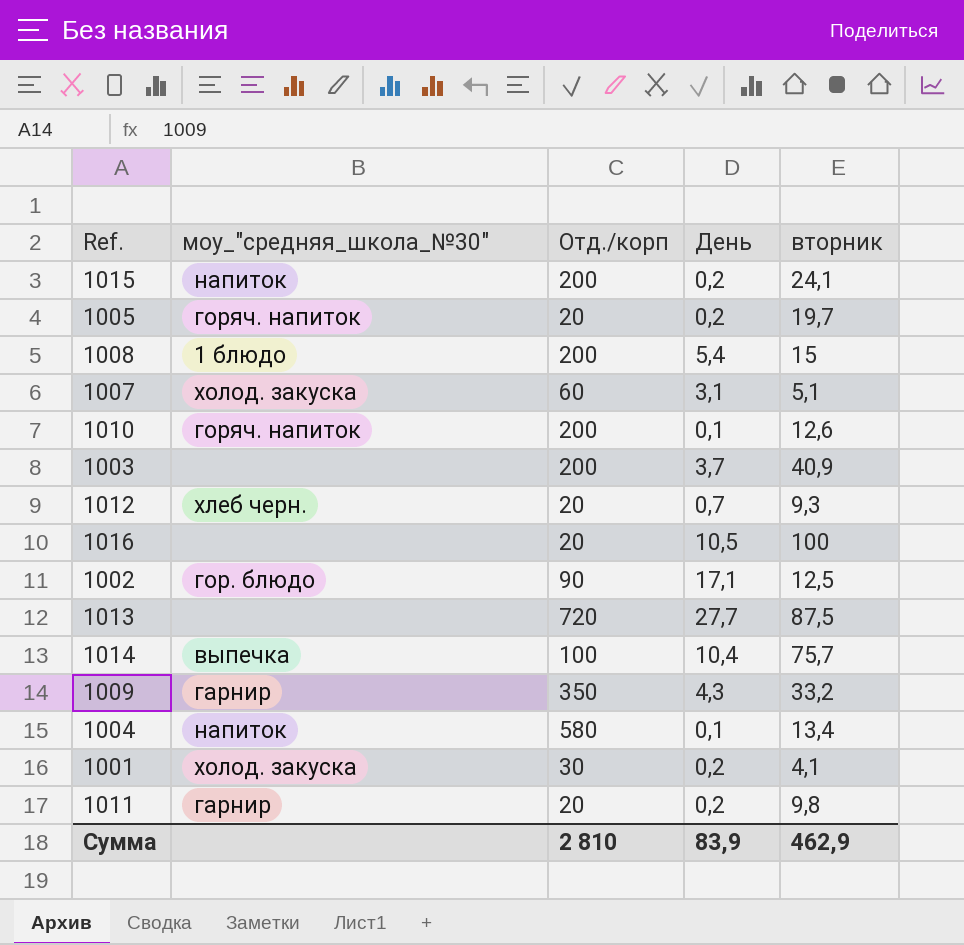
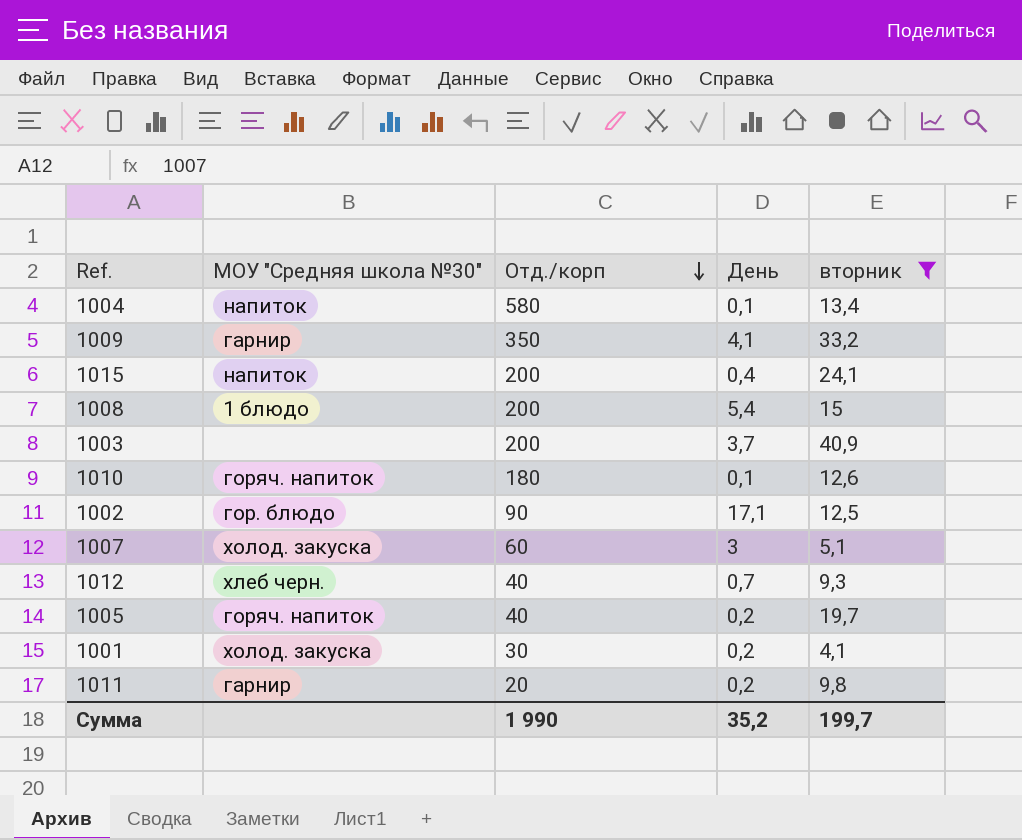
filter: none -> вторник <= 40,9
row order: none -> Отд./корп descending
column name: моу_"средняя_школа_№30" -> МОУ "Средняя школа №30"
1009 | День: 4,3 -> 4,1
1015 | День: 0,2 -> 0,4
1010 | Отд./корп: 200 -> 180
1007 | День: 3,1 -> 3
1012 | Отд./корп: 20 -> 40
1005 | Отд./корп: 20 -> 40
Сумма | Отд./корп: 2 810 -> 1 990
Сумма | День: 83,9 -> 35,2
Сумма | вторник: 462,9 -> 199,7

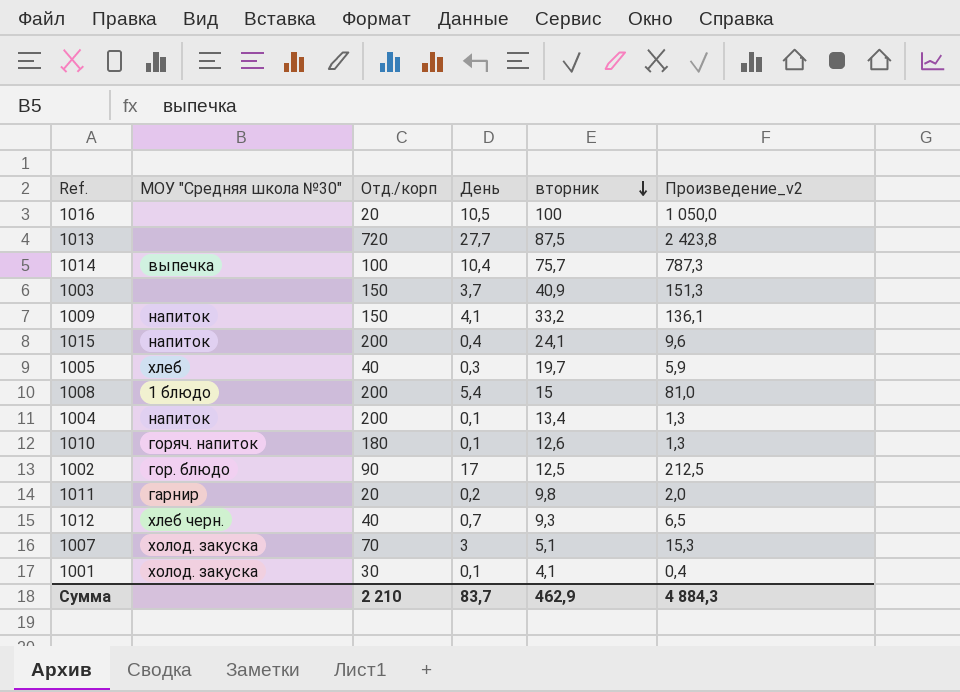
filter: вторник <= 40,9 -> none
row order: Отд./корп descending -> вторник descending
column Произведение_v2 | formula: none -> [День] * [вторник]
1003 | Отд./корп: 200 -> 150
1009 | МОУ "Средняя школа №30": гарнир -> напиток
1009 | Отд./корп: 350 -> 150
1005 | МОУ "Средняя школа №30": горяч. напиток -> хлеб
1005 | День: 0,2 -> 0,3
1004 | Отд./корп: 580 -> 200
1002 | День: 17,1 -> 17
1007 | Отд./корп: 60 -> 70
1001 | День: 0,2 -> 0,1
Сумма | Отд./корп: 1 990 -> 2 210
Сумма | День: 35,2 -> 83,7
Сумма | вторник: 199,7 -> 462,9

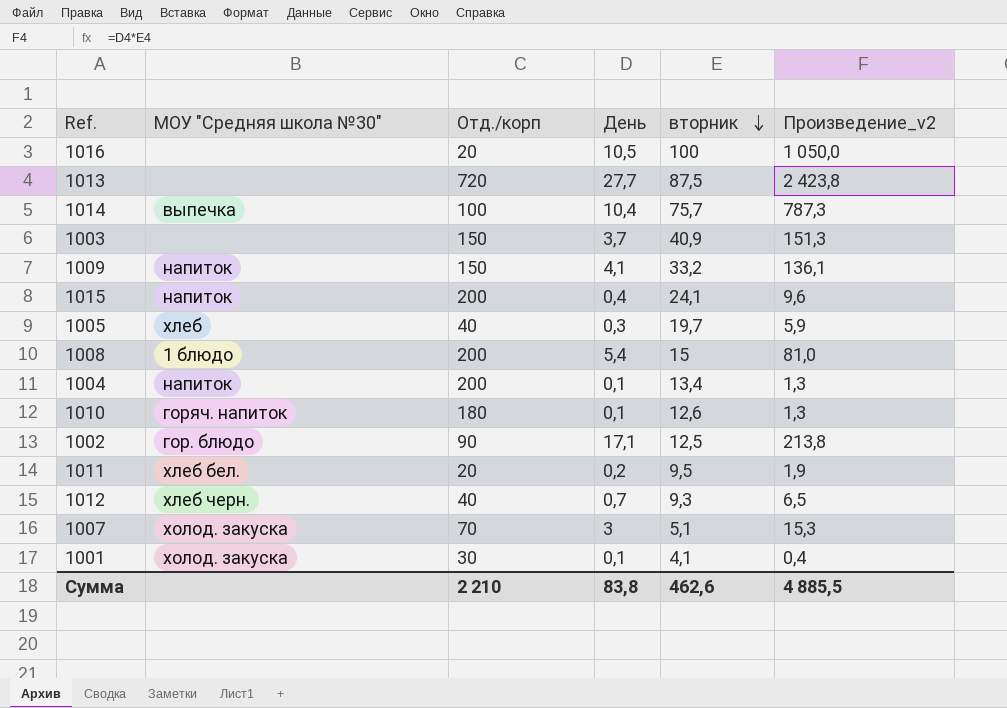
1002 | День: 17 -> 17,1
1002 | Произведение_v2: 212,5 -> 213,8
1011 | МОУ "Средняя школа №30": гарнир -> хлеб бел.
1011 | вторник: 9,8 -> 9,5
1011 | Произведение_v2: 2,0 -> 1,9
Сумма | День: 83,7 -> 83,8
Сумма | вторник: 462,9 -> 462,6
Сумма | Произведение_v2: 4 884,3 -> 4 885,5

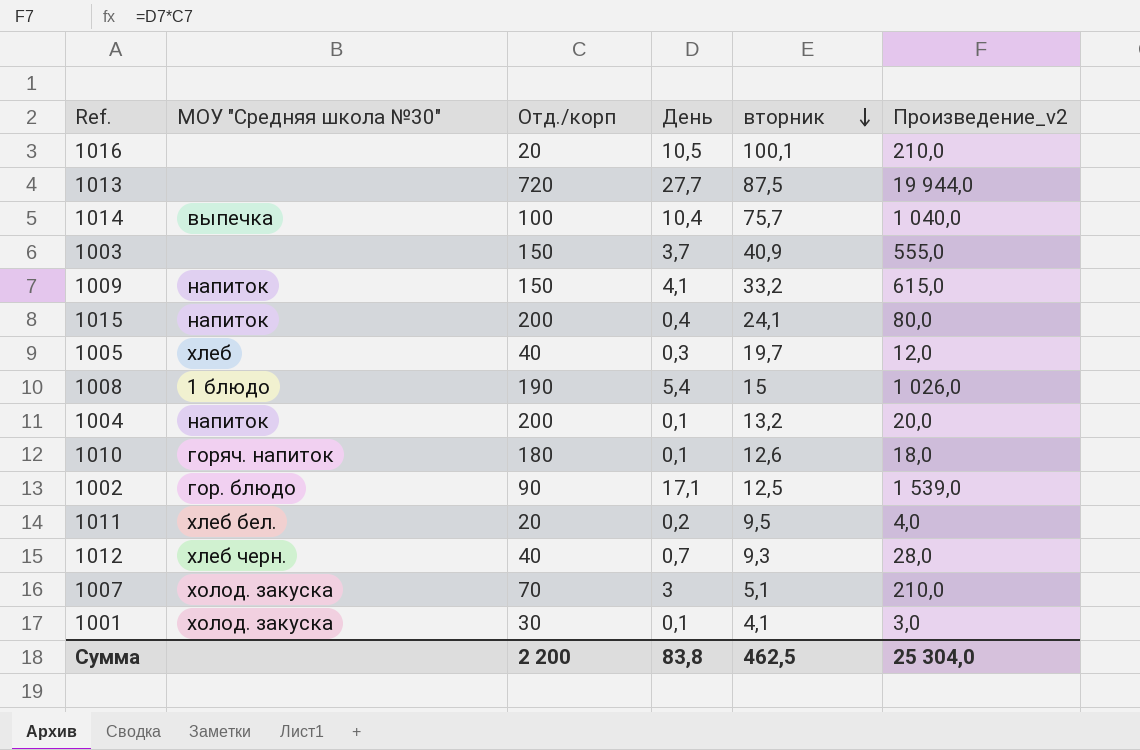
column Произведение_v2 | formula: [День] * [вторник] -> [Отд./корп] * [День]
1016 | вторник: 100 -> 100,1
1008 | Отд./корп: 200 -> 190
1004 | вторник: 13,4 -> 13,2
Сумма | Отд./корп: 2 210 -> 2 200
Сумма | вторник: 462,6 -> 462,5
Сумма | Произведение_v2: 4 885,5 -> 25 304,0

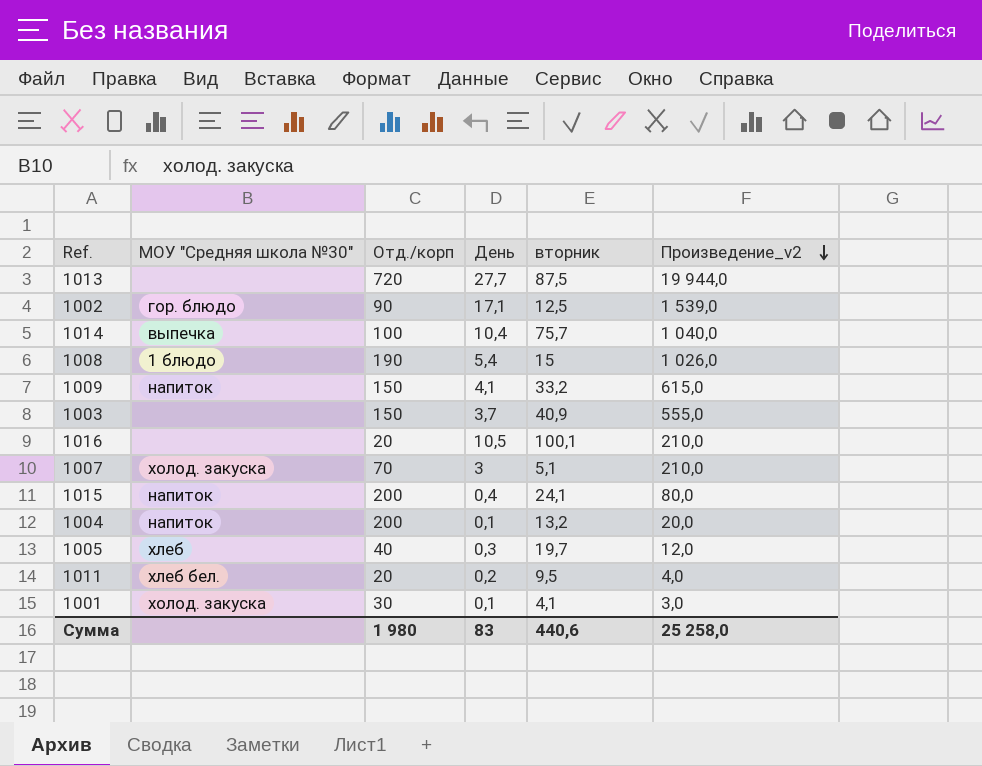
row order: вторник descending -> Произведение_v2 descending
row 1010: горяч. напиток | 180 | 0,1 | 12,6 | 18,0 -> none
row 1012: хлеб черн. | 40 | 0,7 | 9,3 | 28,0 -> none
Сумма | Отд./корп: 2 200 -> 1 980
Сумма | День: 83,8 -> 83
Сумма | вторник: 462,5 -> 440,6
Сумма | Произведение_v2: 25 304,0 -> 25 258,0

